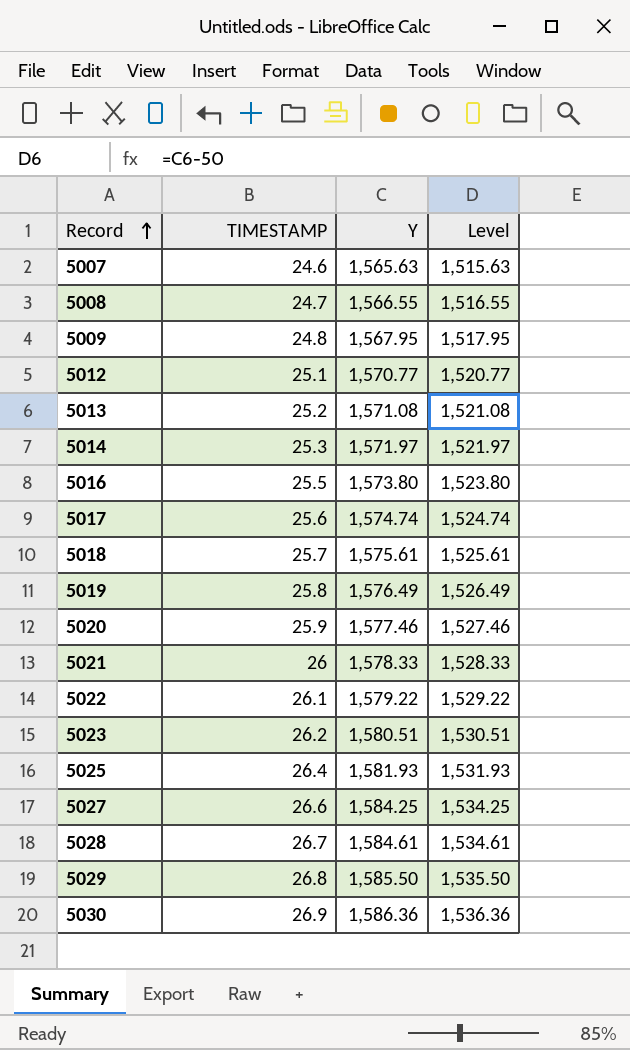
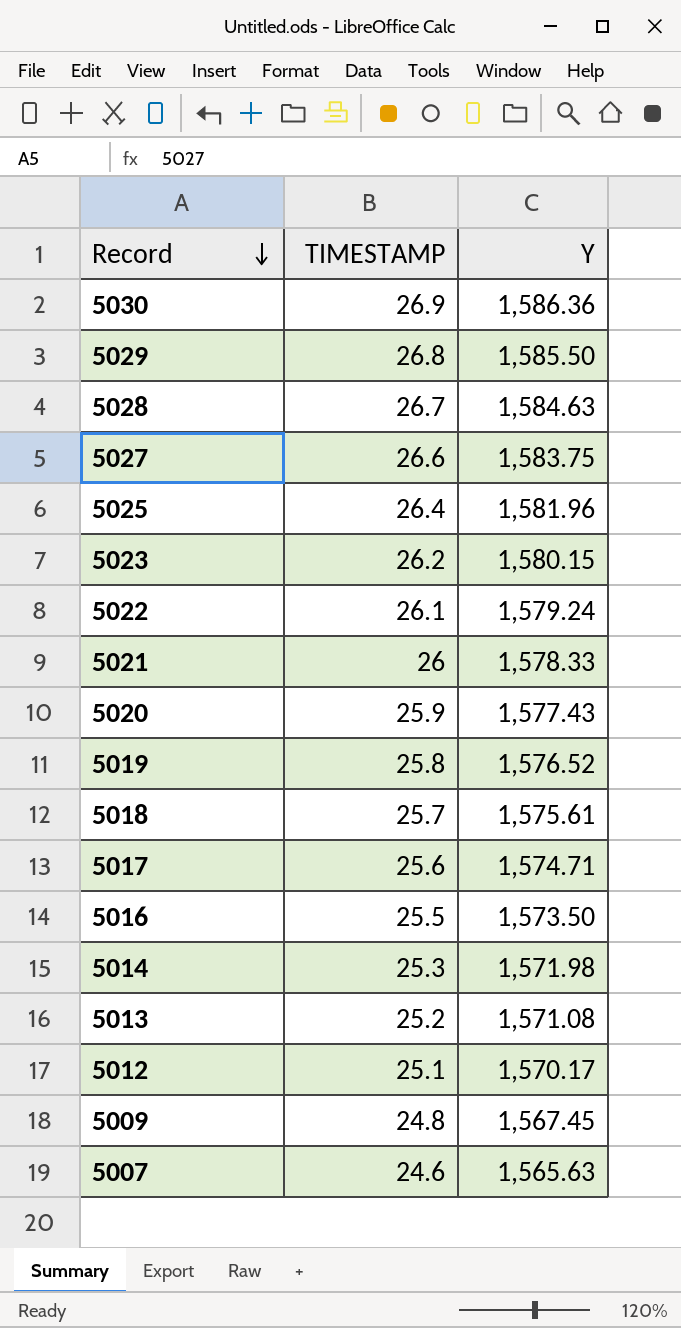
row order: Record ascending -> Record descending
column Level | formula: [Y] - 50 -> none
row 5008: 24.7 | 1,566.55 | 1,516.55 -> none
5028 | Y: 1,584.61 -> 1,584.63
5027 | Y: 1,584.25 -> 1,583.75
5025 | Y: 1,581.93 -> 1,581.96
5023 | Y: 1,580.51 -> 1,580.15
5022 | Y: 1,579.22 -> 1,579.24
5020 | Y: 1,577.46 -> 1,577.43
5019 | Y: 1,576.49 -> 1,576.52
5017 | Y: 1,574.74 -> 1,574.71
5016 | Y: 1,573.80 -> 1,573.50
5014 | Y: 1,571.97 -> 1,571.98
5012 | Y: 1,570.77 -> 1,570.17
5009 | Y: 1,567.95 -> 1,567.45

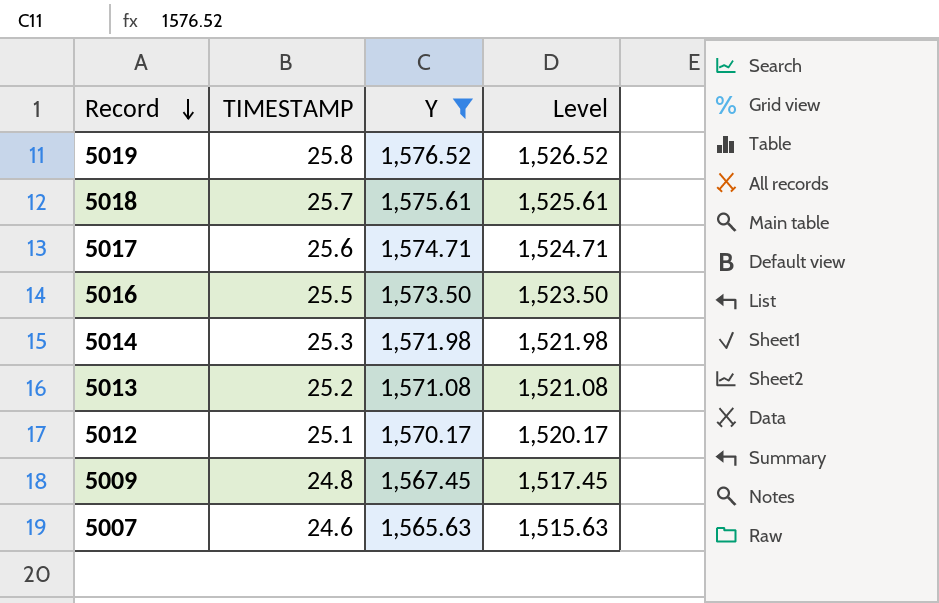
filter: none -> Y <= 1,576.52
column Level | formula: none -> [Y] - 50

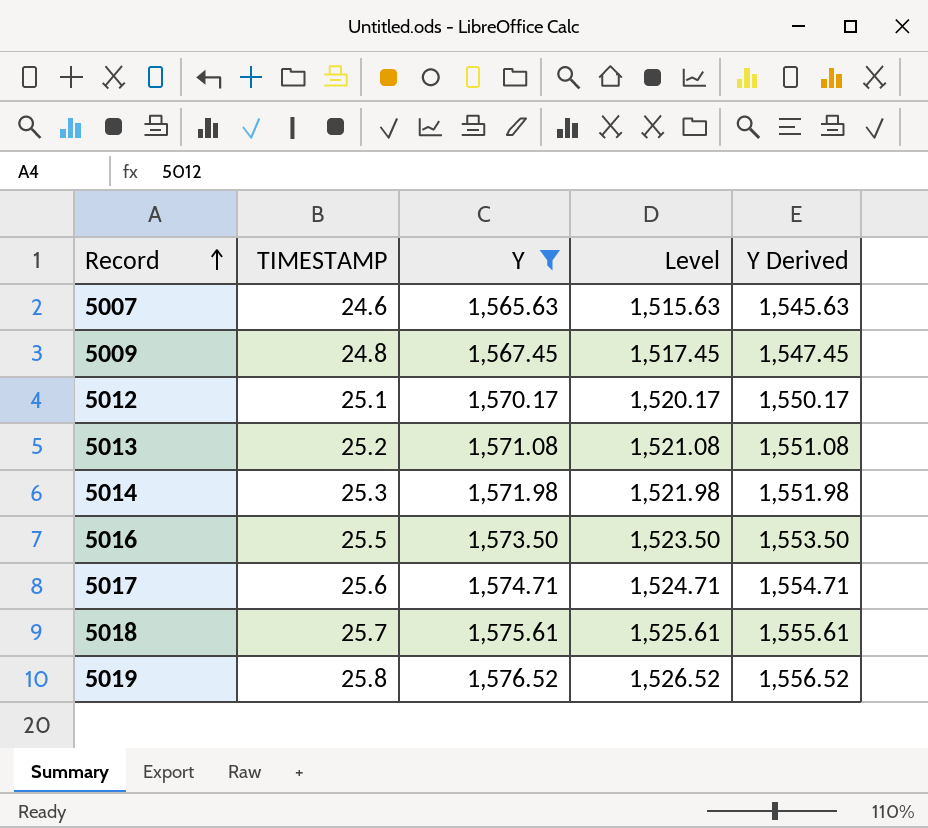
row order: Record descending -> Record ascending
column Y Derived | formula: none -> [Y] - 20

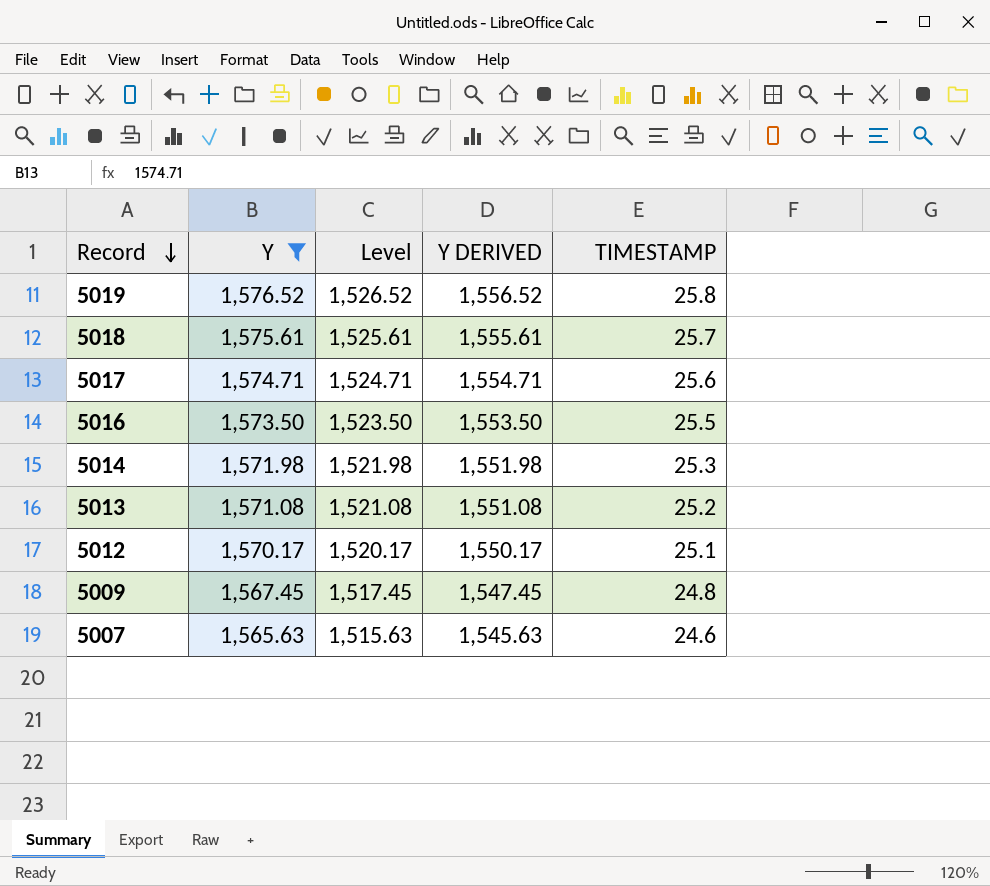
row order: Record ascending -> Record descending
column name: Y Derived -> Y DERIVED
column TIMESTAMP | position: 2 -> 5

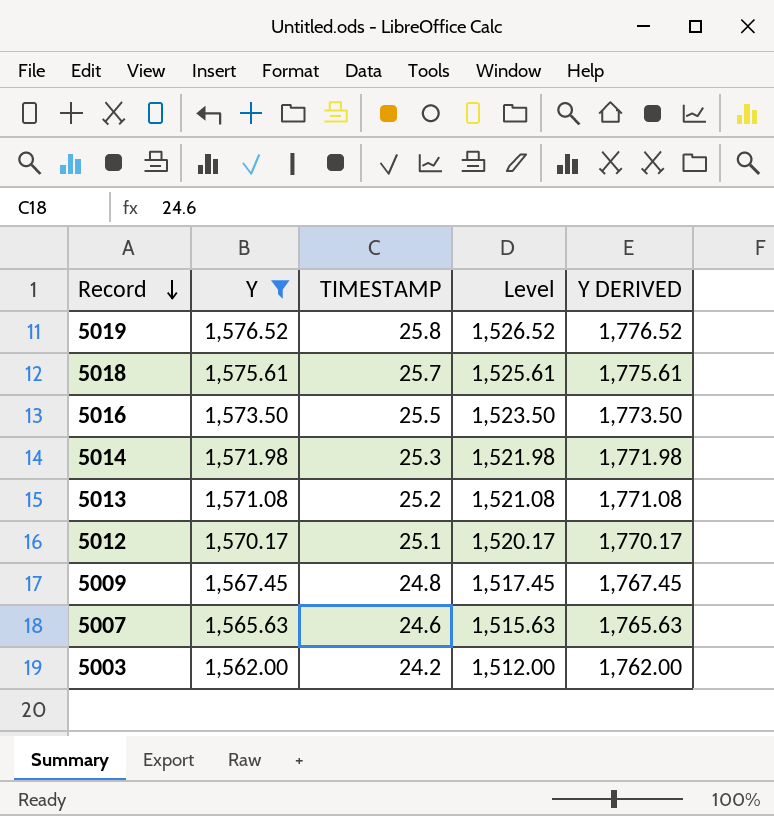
column TIMESTAMP | position: 5 -> 3
column Y DERIVED | formula: [Y] - 20 -> [Y] + 200
row 5017: 1,574.71 | 1,524.71 | 1,554.71 | 25.6 -> none
row 5003: none -> 1,562.00 | 24.2 | 1,512.00 | 1,762.00

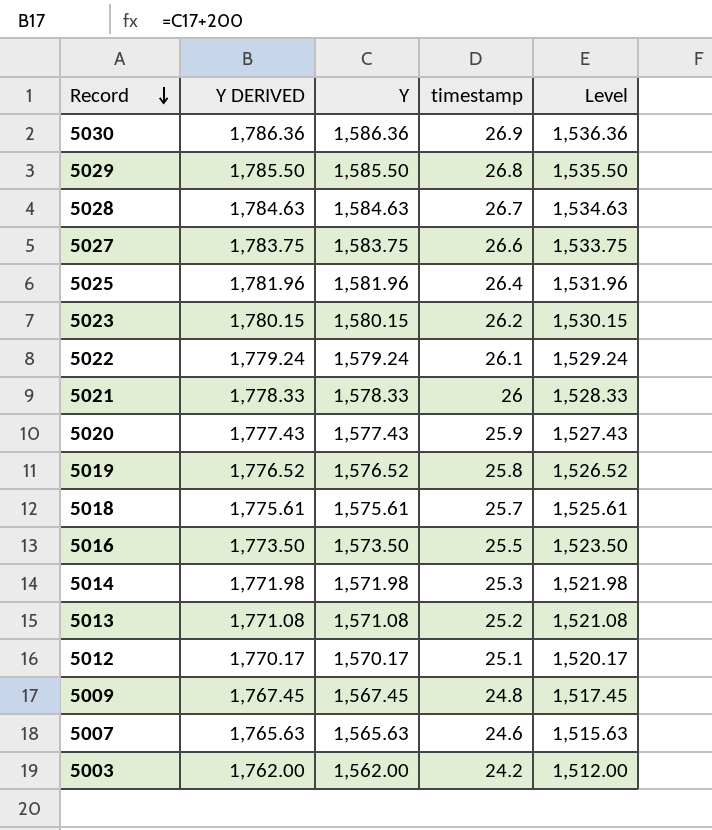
filter: Y <= 1,576.52 -> none
column Y DERIVED | position: 5 -> 2
column name: TIMESTAMP -> timestamp

